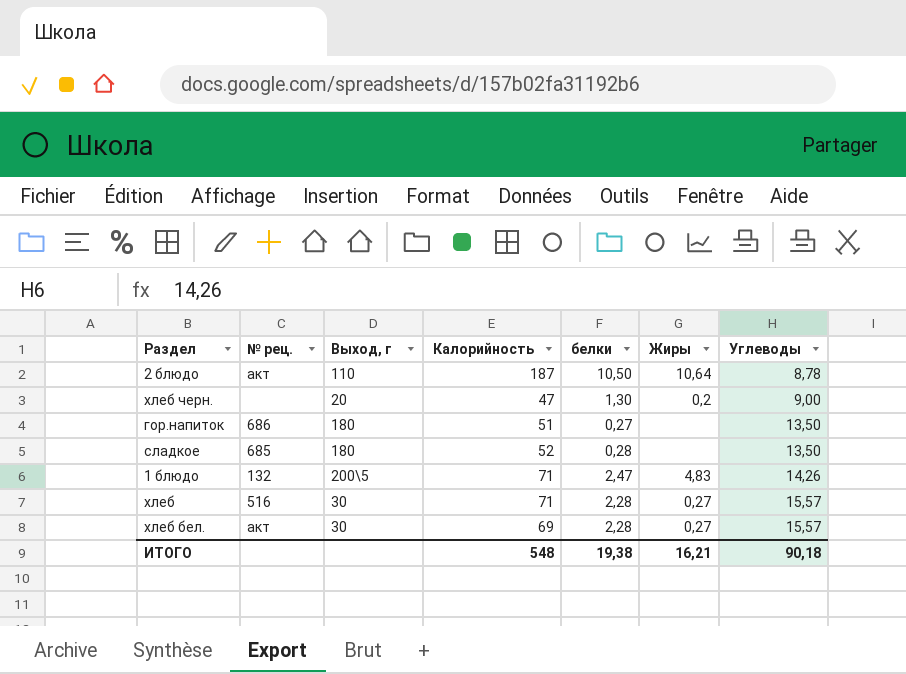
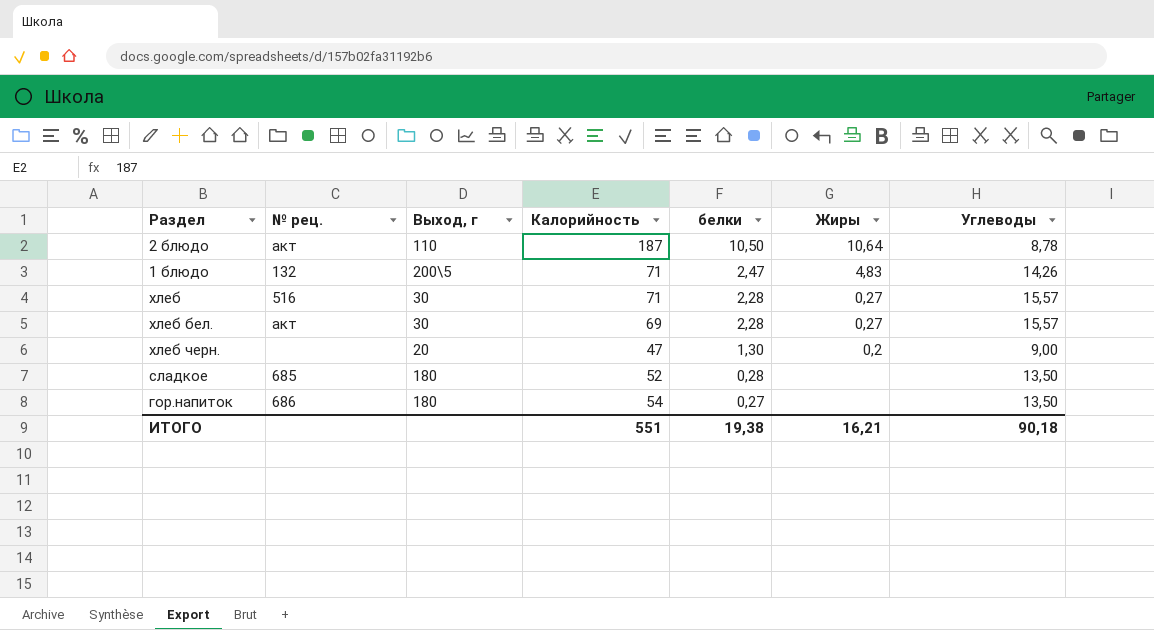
row order: Углеводы ascending -> белки descending
гор.напиток | Калорийность: 51 -> 54
ИТОГО | Калорийность: 548 -> 551

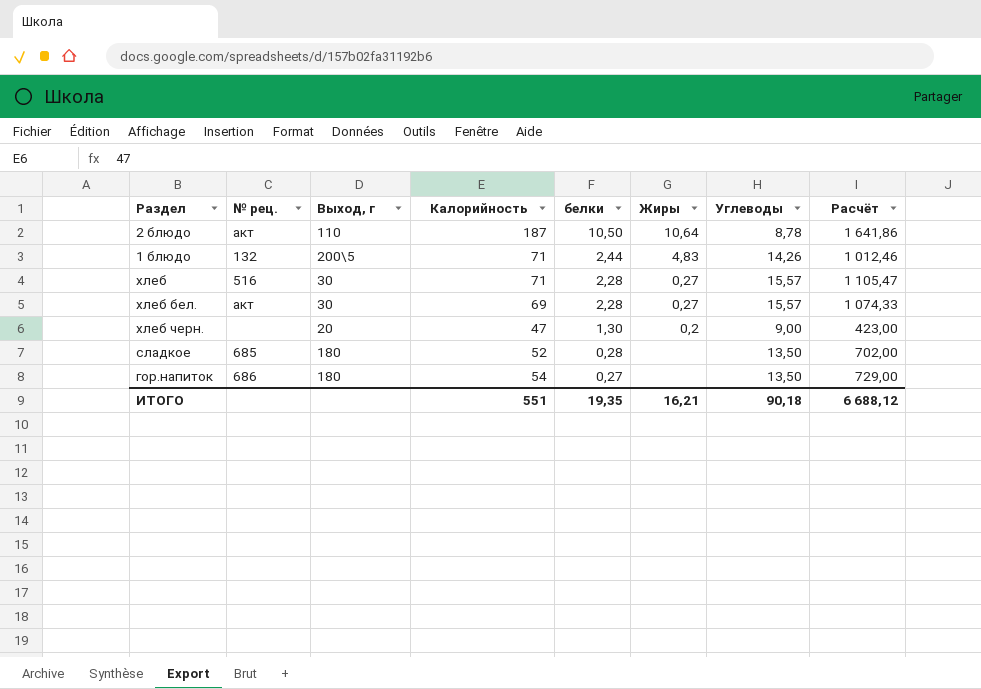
column Расчёт | formula: none -> [Калорийность] * [Углеводы]
1 блюдо | белки: 2,47 -> 2,44
ИТОГО | белки: 19,38 -> 19,35

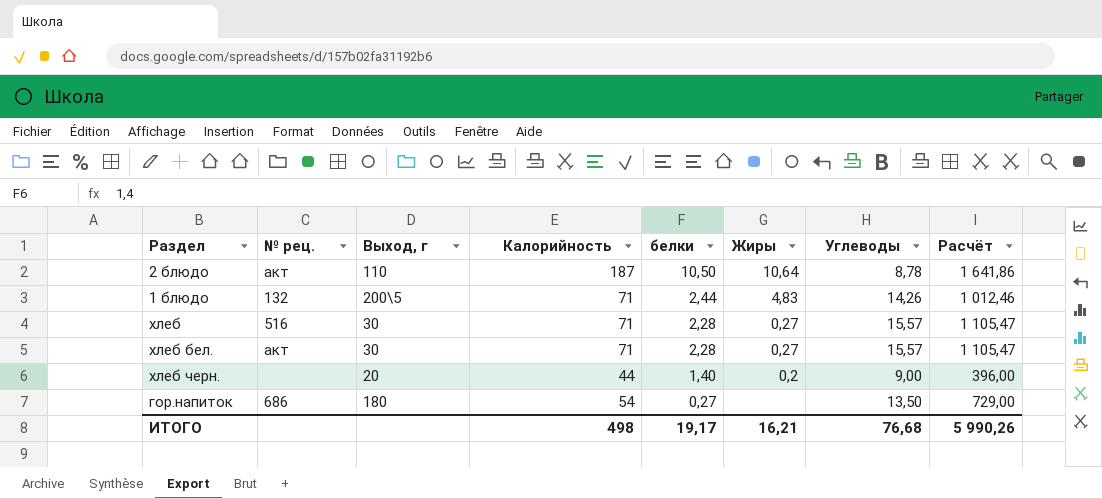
row сладкое: 685 | 180 | 52 | 0,28 | none | 13,50 | 702,00 -> none
хлеб бел. | Калорийность: 69 -> 71
хлеб бел. | Расчёт: 1 074,33 -> 1 105,47
хлеб черн. | Калорийность: 47 -> 44
хлеб черн. | белки: 1,30 -> 1,40
хлеб черн. | Расчёт: 423,00 -> 396,00
ИТОГО | Калорийность: 551 -> 498
ИТОГО | белки: 19,35 -> 19,17
ИТОГО | Углеводы: 90,18 -> 76,68
ИТОГО | Расчёт: 6 688,12 -> 5 990,26

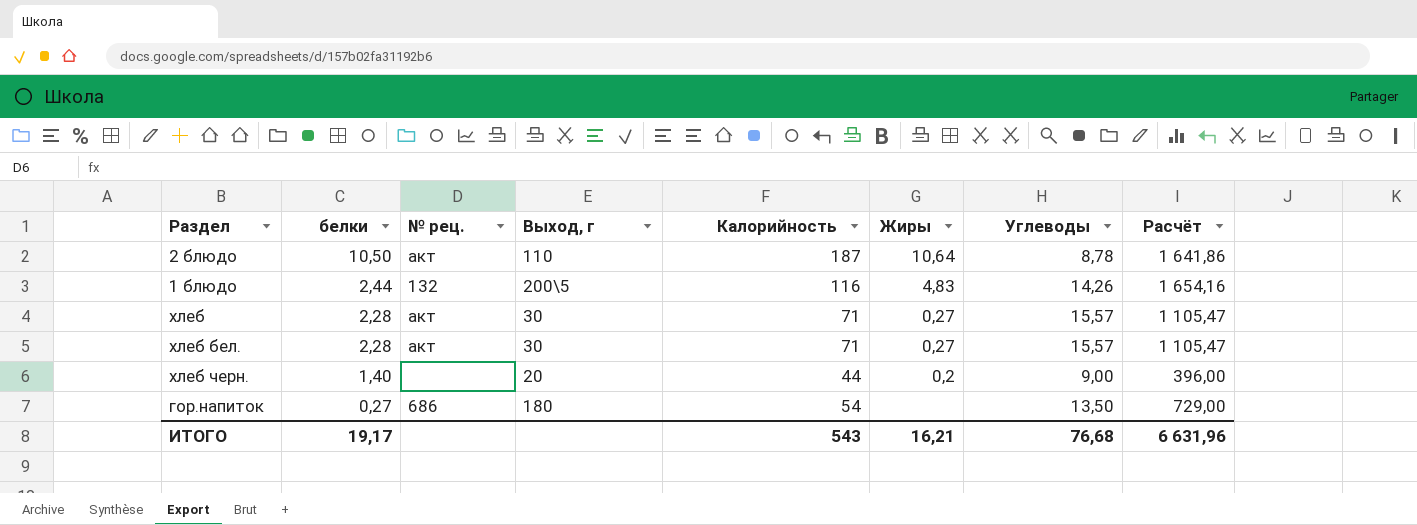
column белки | position: 5 -> 2
1 блюдо | Калорийность: 71 -> 116
1 блюдо | Расчёт: 1 012,46 -> 1 654,16
хлеб | № рец.: 516 -> акт
ИТОГО | Калорийность: 498 -> 543
ИТОГО | Расчёт: 5 990,26 -> 6 631,96

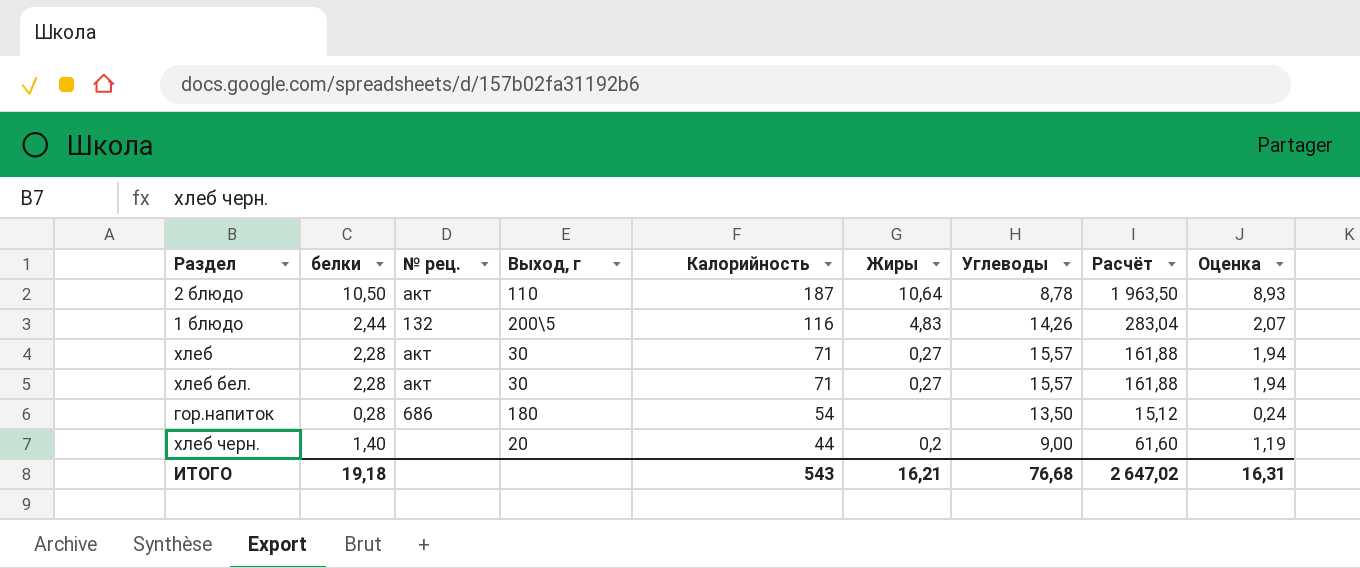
row order: белки descending -> Калорийность descending
column Расчёт | formula: [Калорийность] * [Углеводы] -> [белки] * [Калорийность]
column Оценка | formula: none -> [белки] * 0,85
гор.напиток | белки: 0,27 -> 0,28
ИТОГО | белки: 19,17 -> 19,18
ИТОГО | Расчёт: 6 631,96 -> 2 647,02

